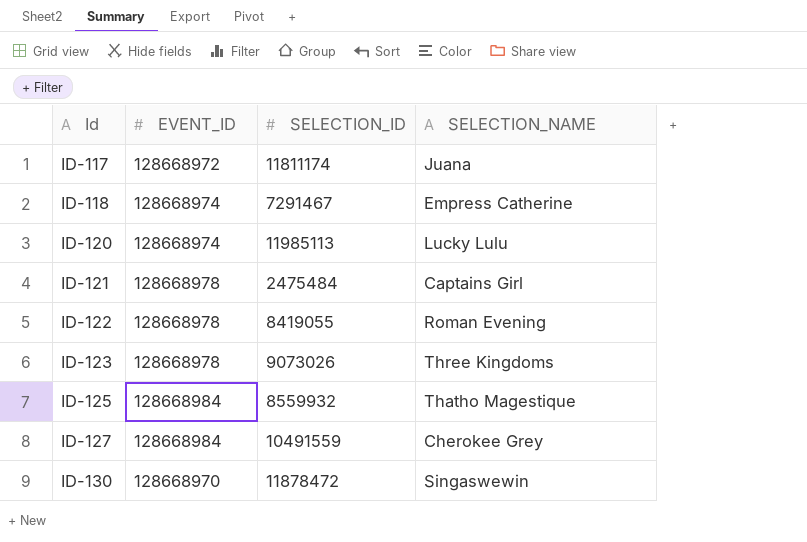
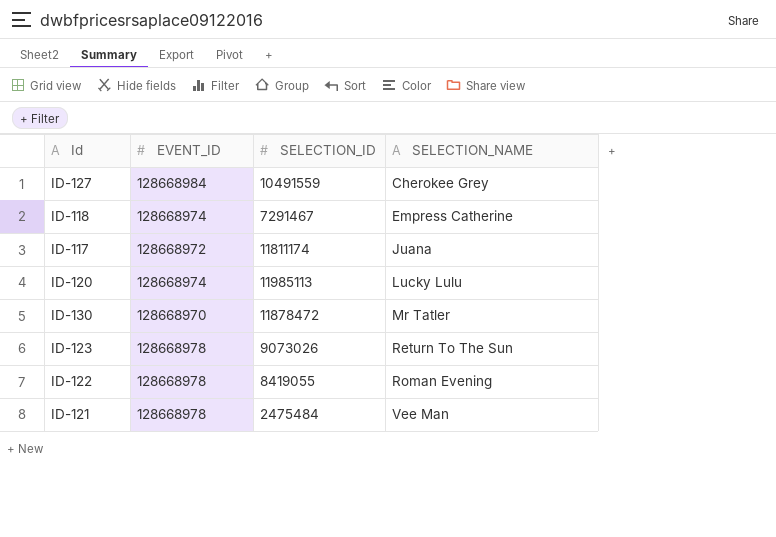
row order: Id ascending -> SELECTION_NAME ascending
row ID-125: 128668984 | 8559932 | Thatho Magestique -> none
ID-130 | SELECTION_NAME: Singaswewin -> Mr Tatler
ID-123 | SELECTION_NAME: Three Kingdoms -> Return To The Sun
ID-121 | SELECTION_NAME: Captains Girl -> Vee Man

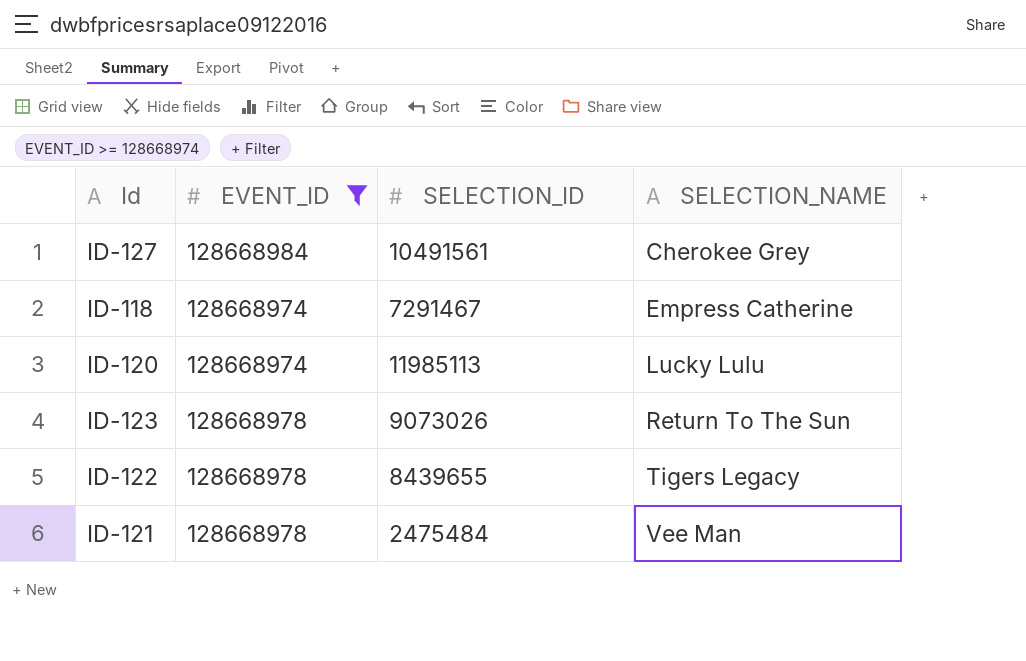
filter: none -> EVENT_ID >= 128668974
ID-127 | SELECTION_ID: 10491559 -> 10491561
ID-122 | SELECTION_ID: 8419055 -> 8439655
ID-122 | SELECTION_NAME: Roman Evening -> Tigers Legacy

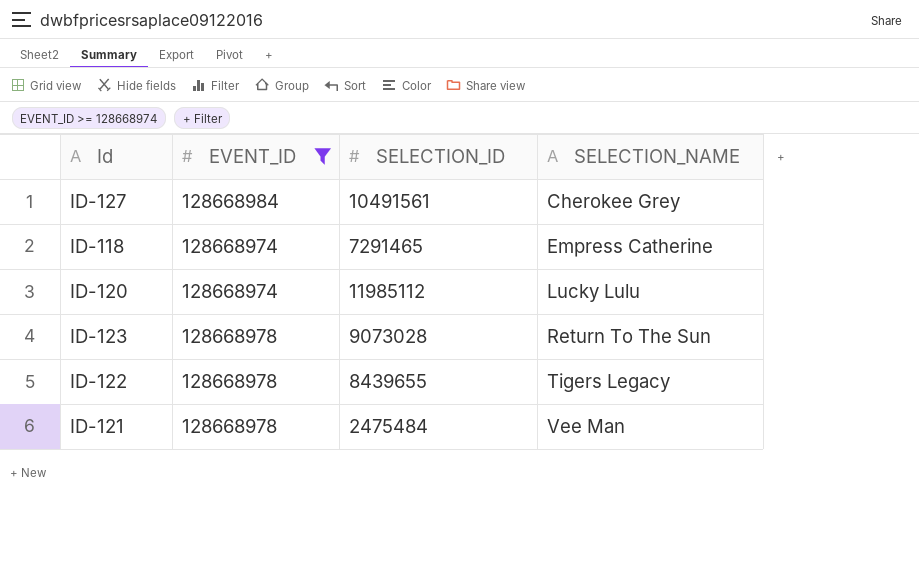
ID-118 | SELECTION_ID: 7291467 -> 7291465
ID-120 | SELECTION_ID: 11985113 -> 11985112
ID-123 | SELECTION_ID: 9073026 -> 9073028

